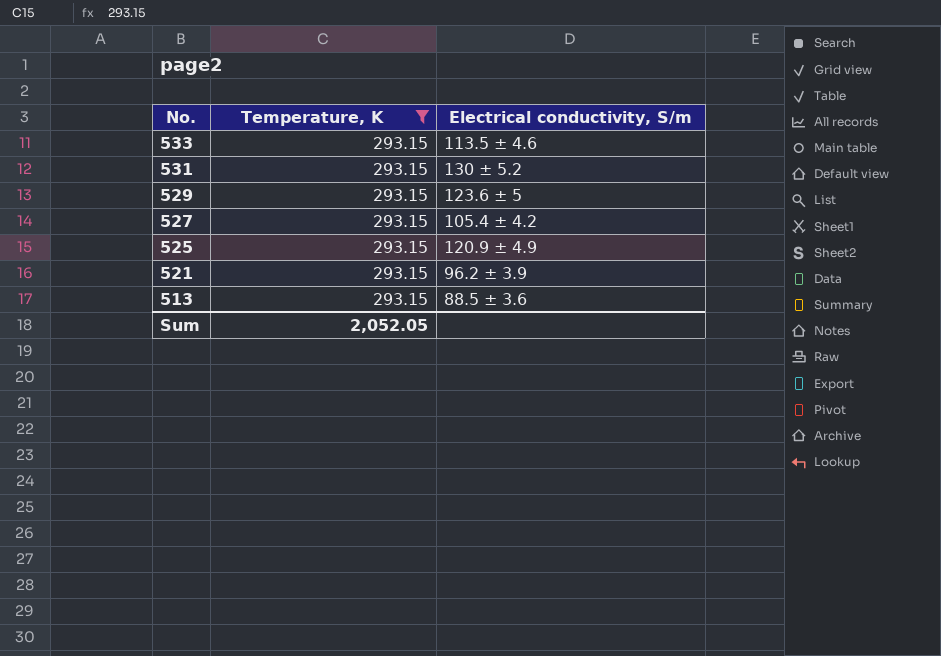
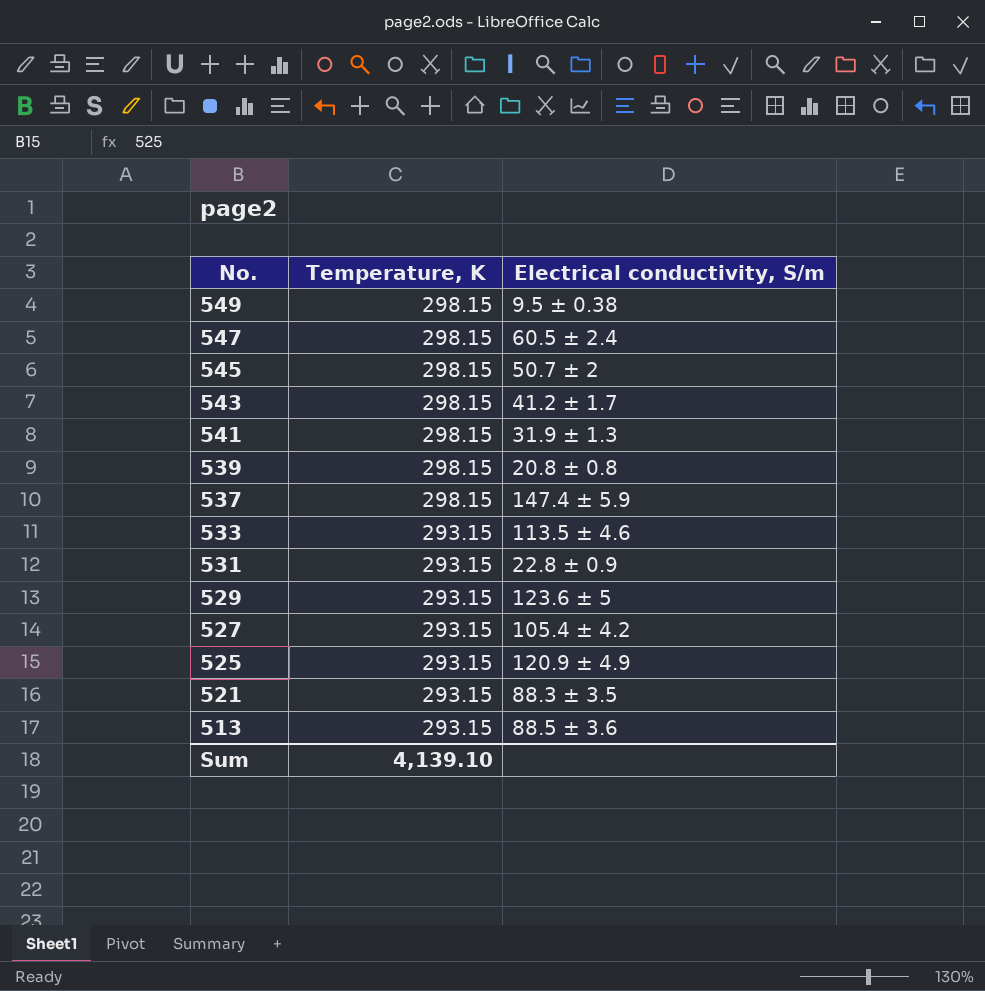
filter: Temperature, K = 293.15 -> none
531 | Electrical conductivity, S/m: 130 ± 5.2 -> 22.8 ± 0.9
521 | Electrical conductivity, S/m: 96.2 ± 3.9 -> 88.3 ± 3.5
Sum | Temperature, K: 2,052.05 -> 4,139.10

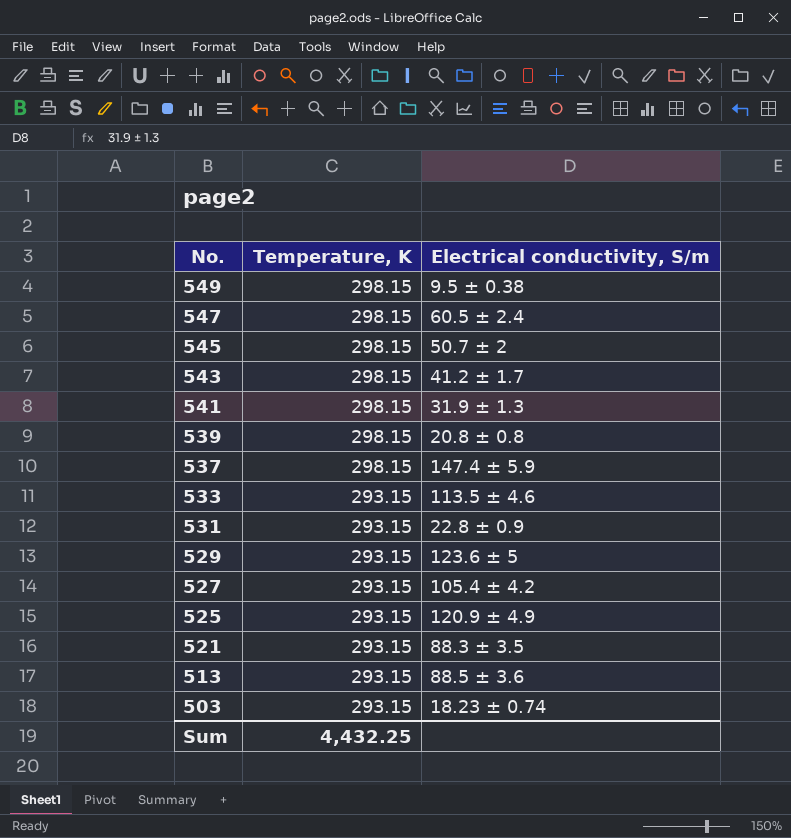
row 503: none -> 293.15 | 18.23 ± 0.74
Sum | Temperature, K: 4,139.10 -> 4,432.25

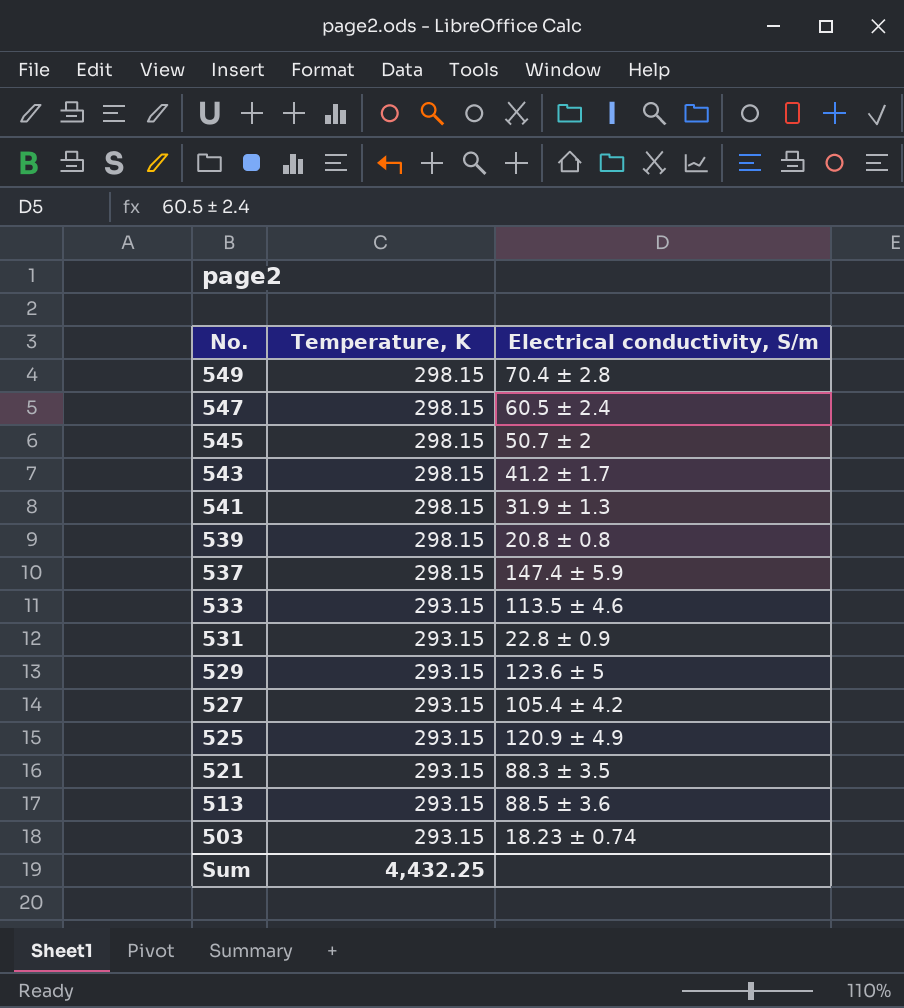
549 | Electrical conductivity, S/m: 9.5 ± 0.38 -> 70.4 ± 2.8

